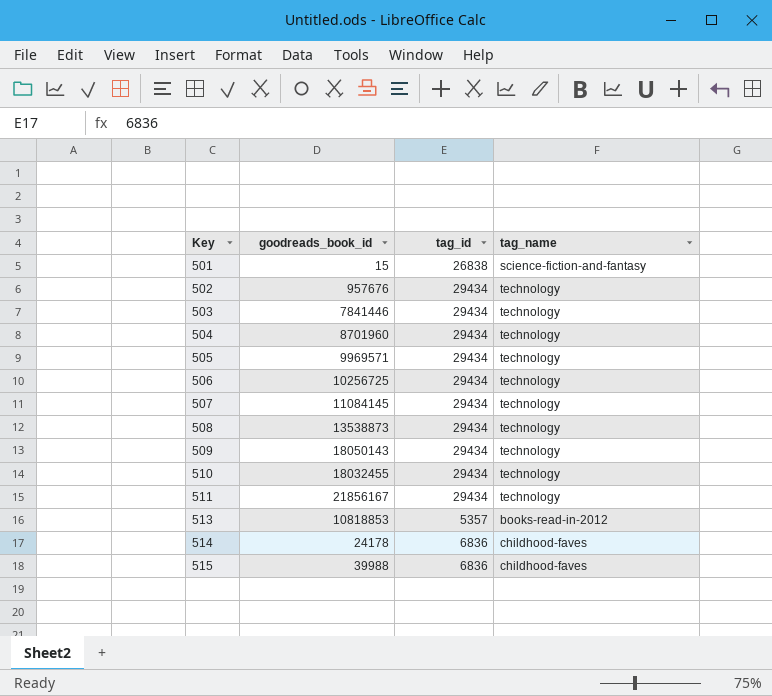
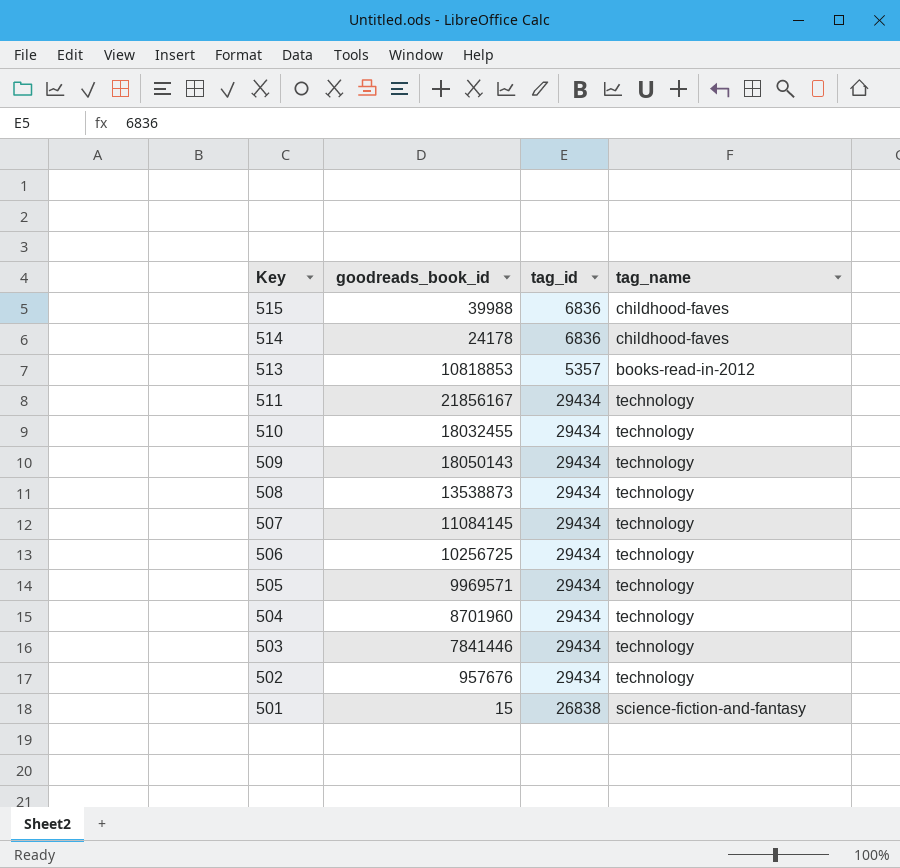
row order: Key ascending -> Key descending

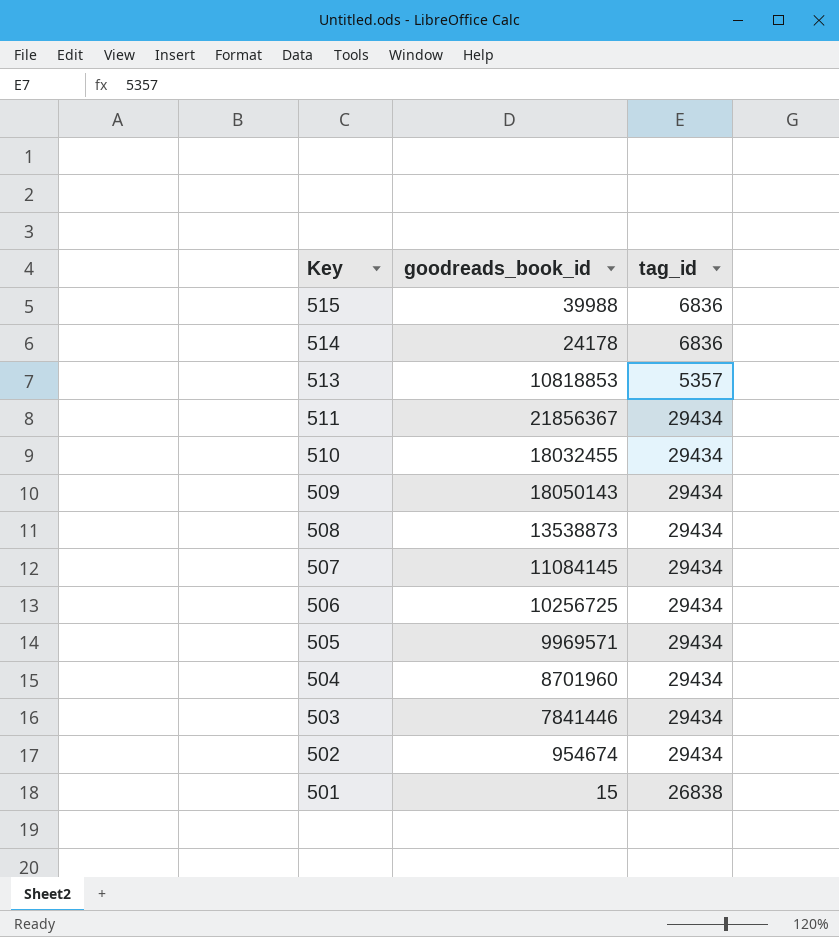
column tag_name | position: 4 -> none
511 | goodreads_book_id: 21856167 -> 21856367
502 | goodreads_book_id: 957676 -> 954674

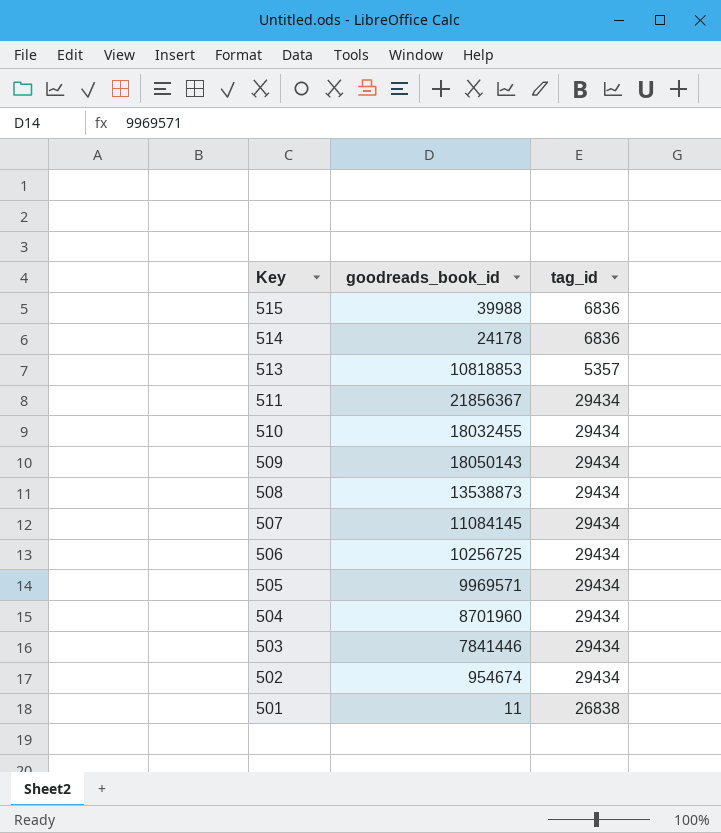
501 | goodreads_book_id: 15 -> 11

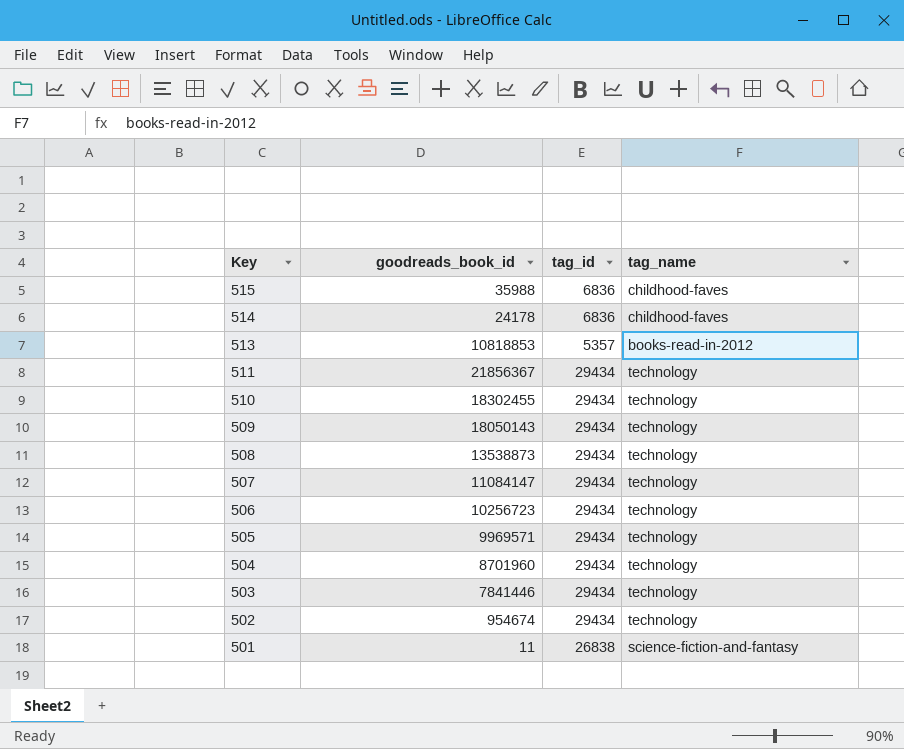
column tag_name | position: none -> 4
515 | goodreads_book_id: 39988 -> 35988
510 | goodreads_book_id: 18032455 -> 18302455
507 | goodreads_book_id: 11084145 -> 11084147
506 | goodreads_book_id: 10256725 -> 10256723

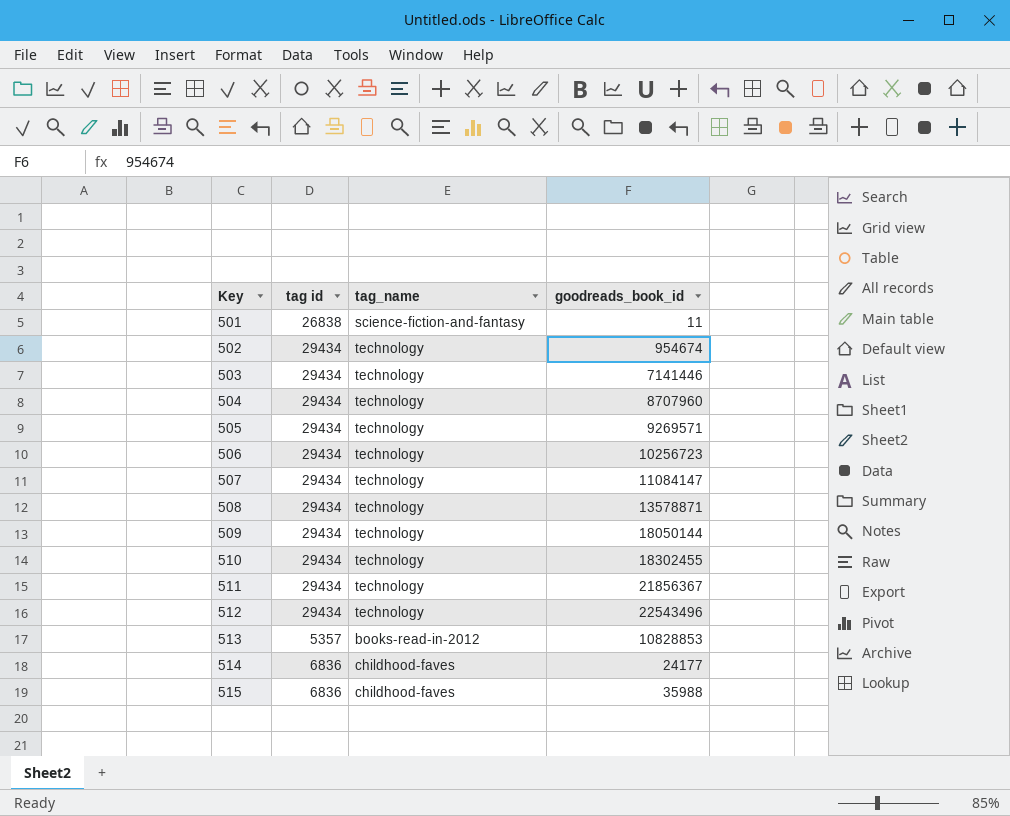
row order: Key descending -> Key ascending
column name: tag_id -> tag id
column goodreads_book_id | position: 2 -> 4
503 | goodreads_book_id: 7841446 -> 7141446
504 | goodreads_book_id: 8701960 -> 8707960
505 | goodreads_book_id: 9969571 -> 9269571
508 | goodreads_book_id: 13538873 -> 13578871
509 | goodreads_book_id: 18050143 -> 18050144
row 512: none -> 29434 | technology | 22543496
513 | goodreads_book_id: 10818853 -> 10828853
514 | goodreads_book_id: 24178 -> 24177

